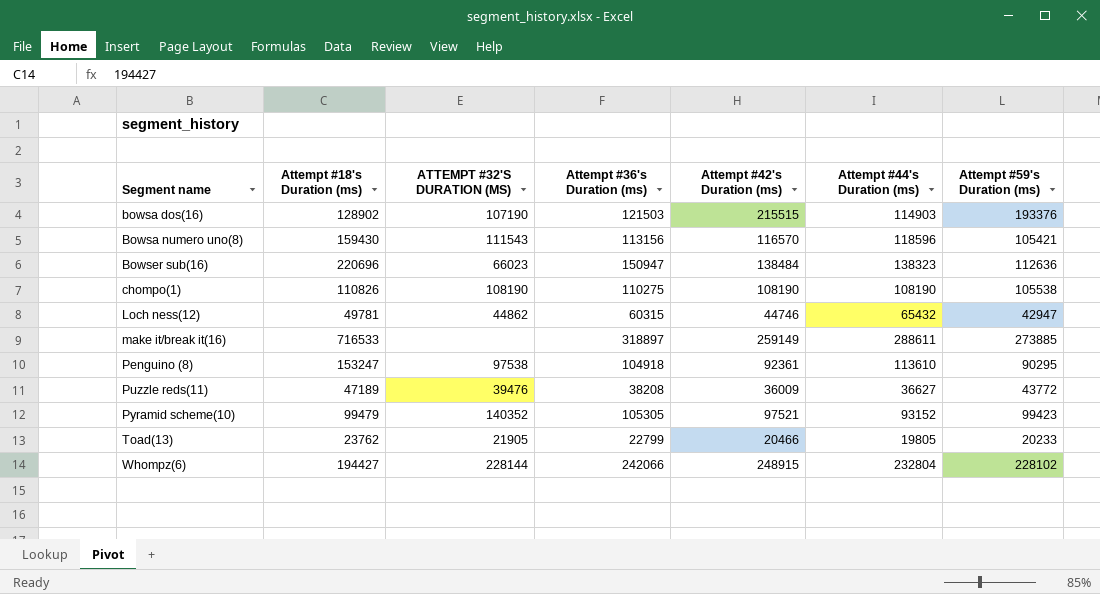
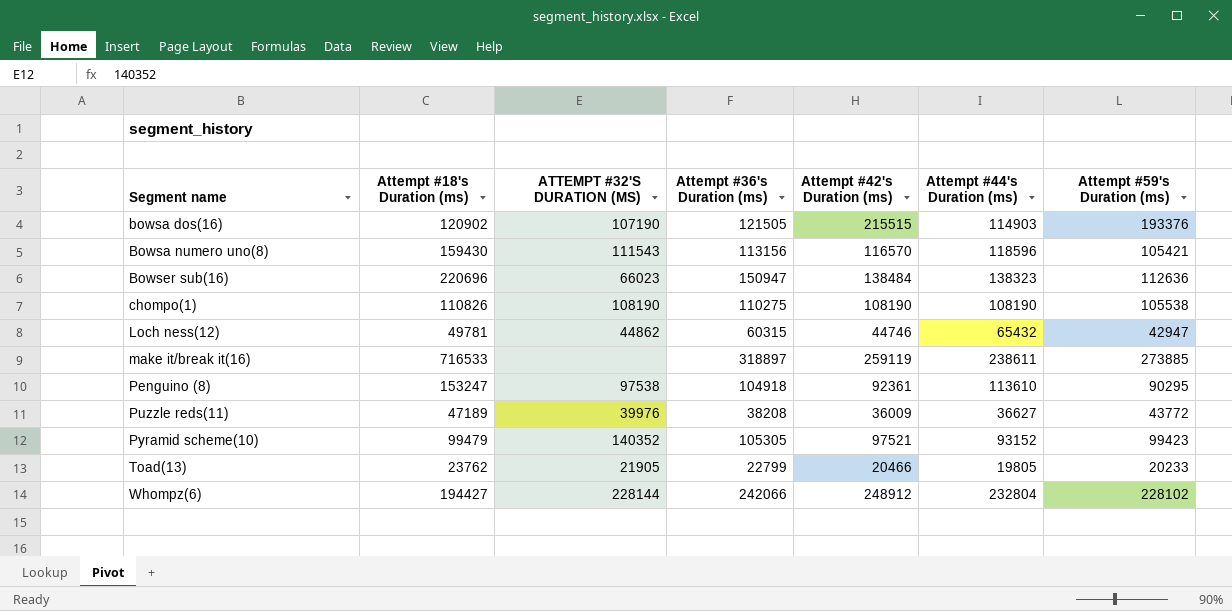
bowsa dos(16) | Attempt #18's Duration (ms): 128902 -> 120902
bowsa dos(16) | Attempt #36's Duration (ms): 121503 -> 121505
make it/break it(16) | Attempt #42's Duration (ms): 259149 -> 259119
make it/break it(16) | Attempt #44's Duration (ms): 288611 -> 238611
Puzzle reds(11) | ATTEMPT #32'S DURATION (MS): 39476 -> 39976
Whompz(6) | Attempt #42's Duration (ms): 248915 -> 248912

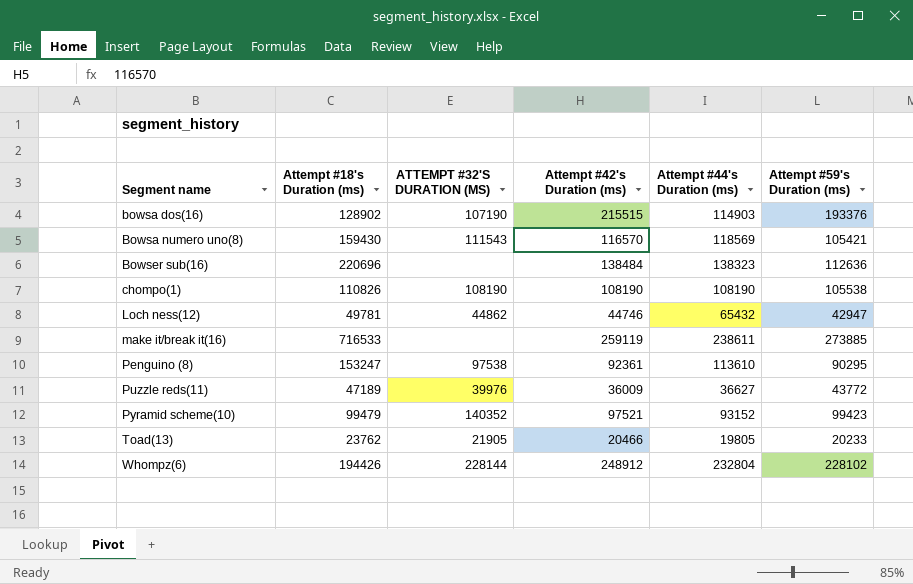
column Attempt #36's Duration (ms) | position: 4 -> none
bowsa dos(16) | Attempt #18's Duration (ms): 120902 -> 128902
Bowsa numero uno(8) | Attempt #44's Duration (ms): 118596 -> 118569
Bowser sub(16) | ATTEMPT #32'S DURATION (MS): 66023 -> none
Whompz(6) | Attempt #18's Duration (ms): 194427 -> 194426

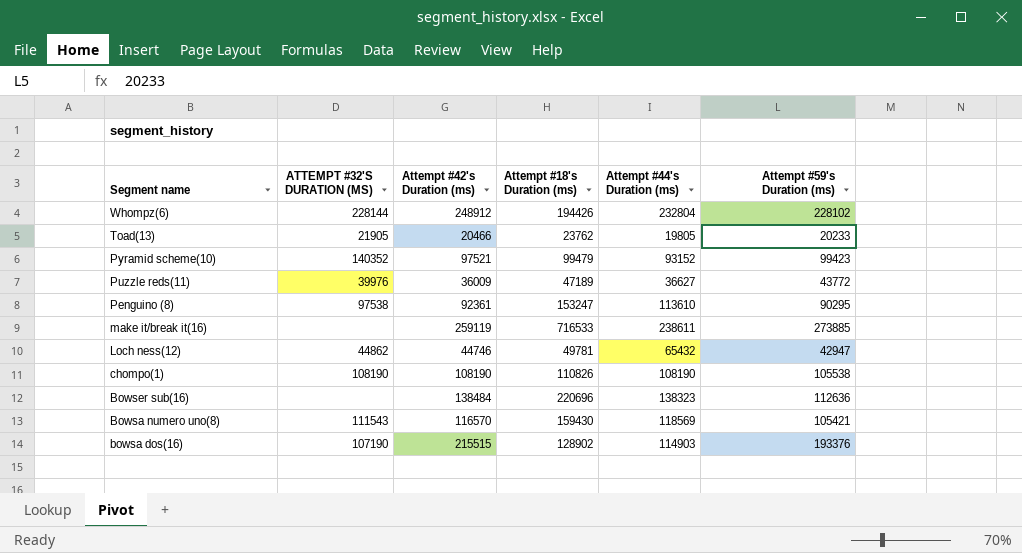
row order: Segment name ascending -> Segment name descending
column Attempt #18's Duration (ms) | position: 2 -> 4

